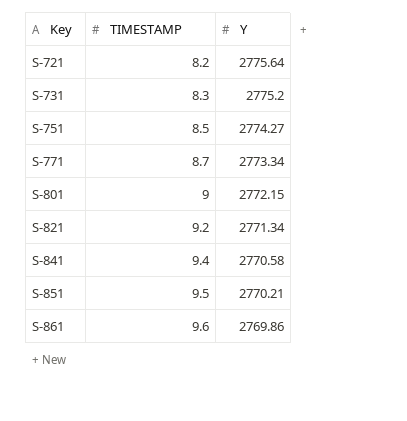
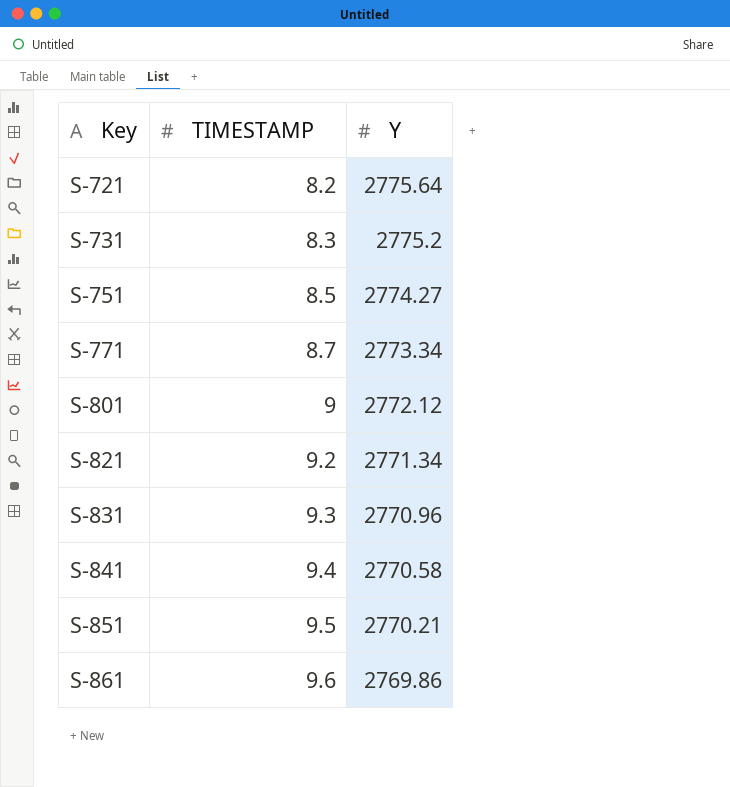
S-801 | Y: 2772.15 -> 2772.12
row S-831: none -> 9.3 | 2770.96

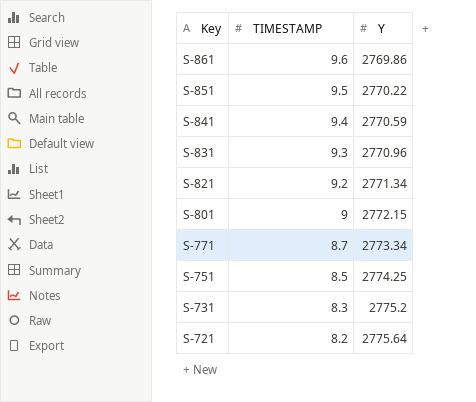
row order: Key ascending -> Key descending
S-851 | Y: 2770.21 -> 2770.22
S-841 | Y: 2770.58 -> 2770.59
S-801 | Y: 2772.12 -> 2772.15
S-751 | Y: 2774.27 -> 2774.25

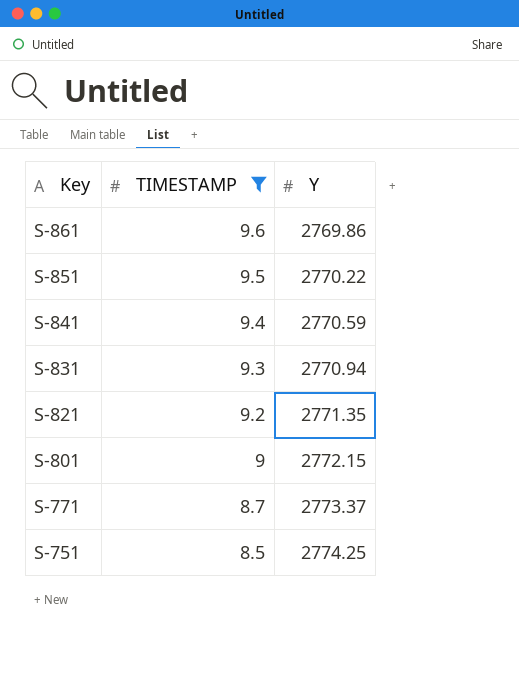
filter: none -> TIMESTAMP >= 8.5
S-831 | Y: 2770.96 -> 2770.94
S-821 | Y: 2771.34 -> 2771.35
S-771 | Y: 2773.34 -> 2773.37

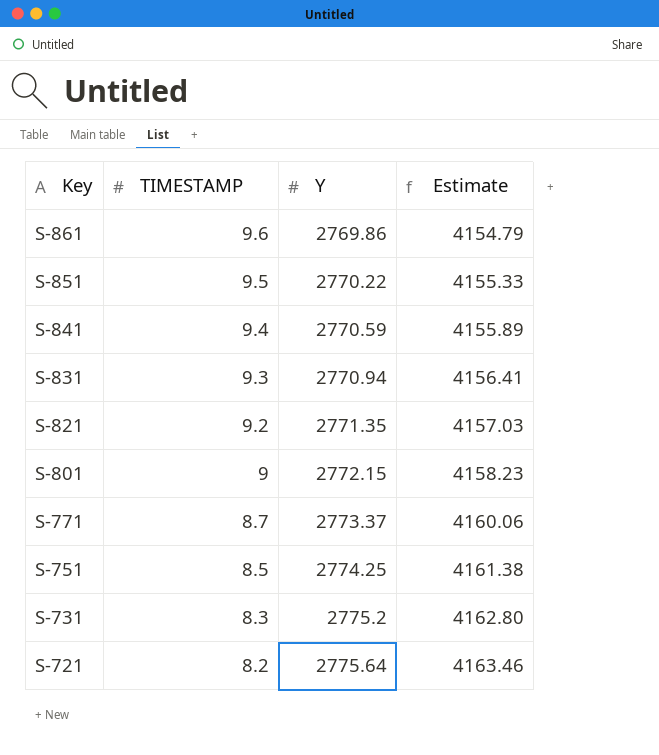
filter: TIMESTAMP >= 8.5 -> none
column Estimate | formula: none -> [Y] * 1.5

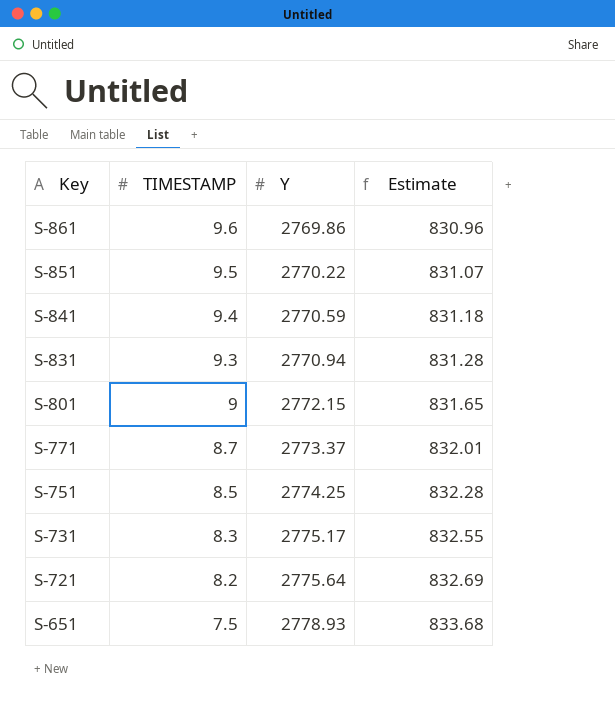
column Estimate | formula: [Y] * 1.5 -> [Y] * 0.3
row S-821: 9.2 | 2771.35 | 4157.03 -> none
S-731 | Y: 2775.2 -> 2775.17
row S-651: none -> 7.5 | 2778.93 | 833.68

